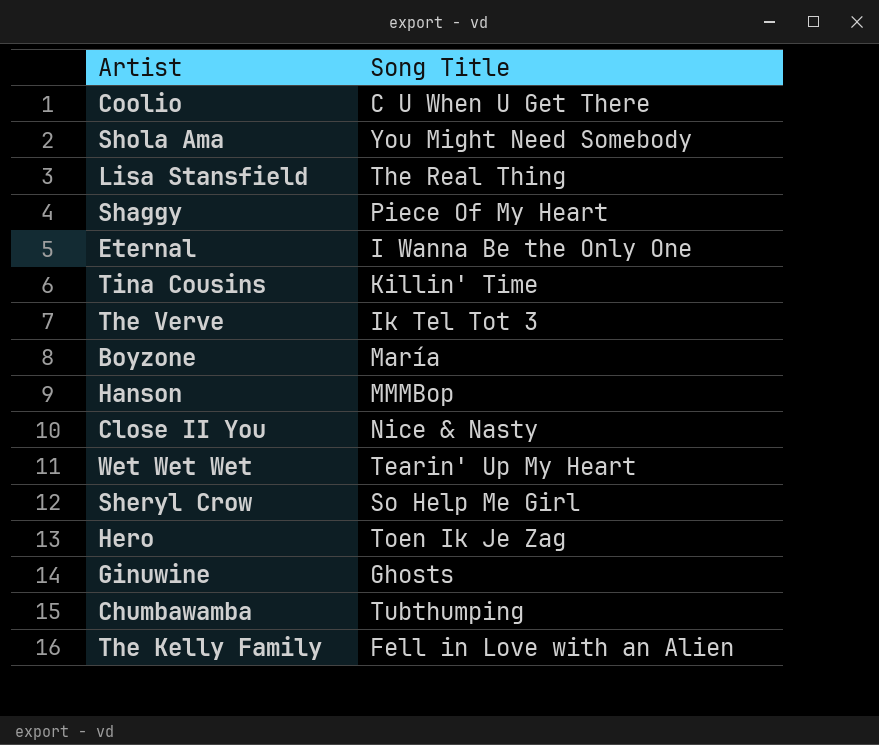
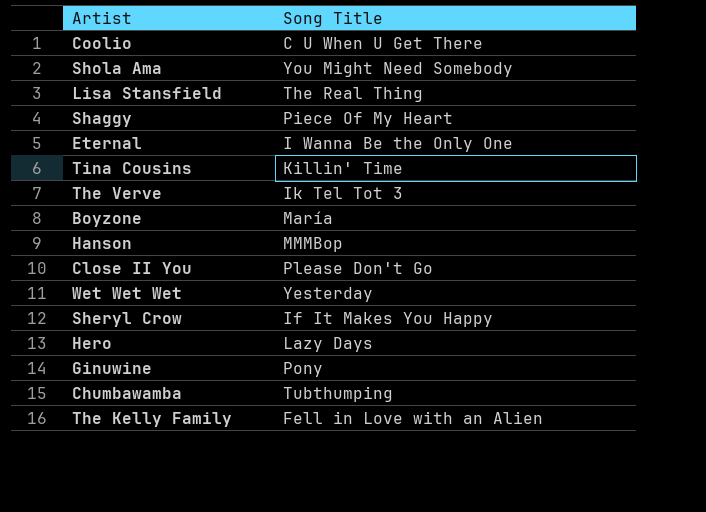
Close II You | Song Title: Nice & Nasty -> Please Don't Go
Wet Wet Wet | Song Title: Tearin' Up My Heart -> Yesterday
Sheryl Crow | Song Title: So Help Me Girl -> If It Makes You Happy
Hero | Song Title: Toen Ik Je Zag -> Lazy Days
Ginuwine | Song Title: Ghosts -> Pony

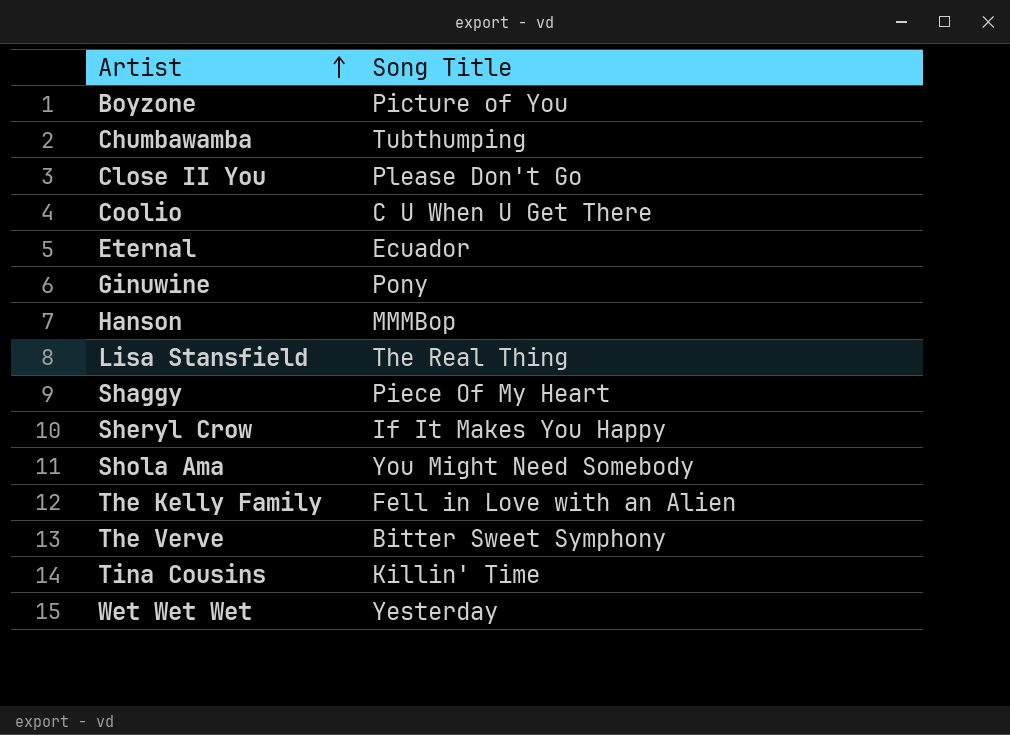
row order: none -> Artist ascending
row Hero: Lazy Days -> none
Boyzone | Song Title: María -> Picture of You
Eternal | Song Title: I Wanna Be the Only One -> Ecuador
The Verve | Song Title: Ik Tel Tot 3 -> Bitter Sweet Symphony

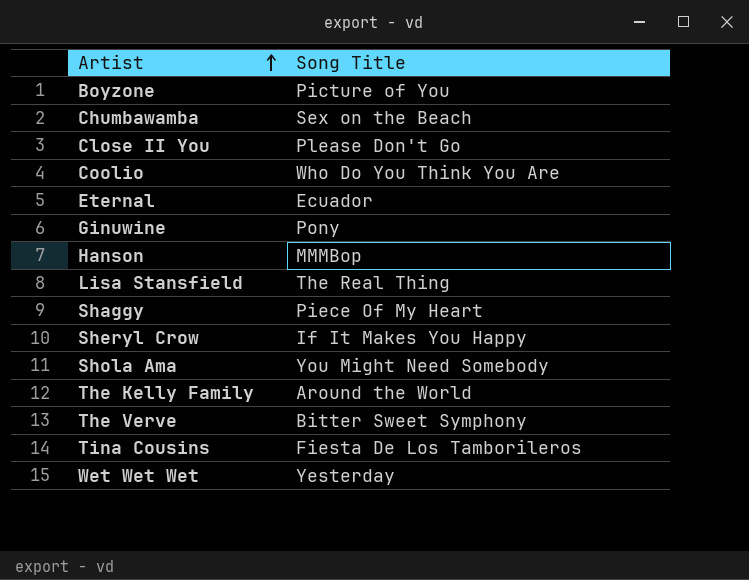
Chumbawamba | Song Title: Tubthumping -> Sex on the Beach
Coolio | Song Title: C U When U Get There -> Who Do You Think You Are
The Kelly Family | Song Title: Fell in Love with an Alien -> Around the World
Tina Cousins | Song Title: Killin' Time -> Fiesta De Los Tamborileros

